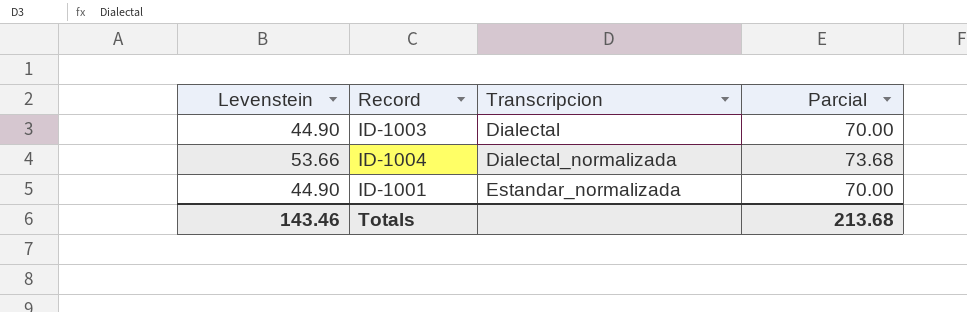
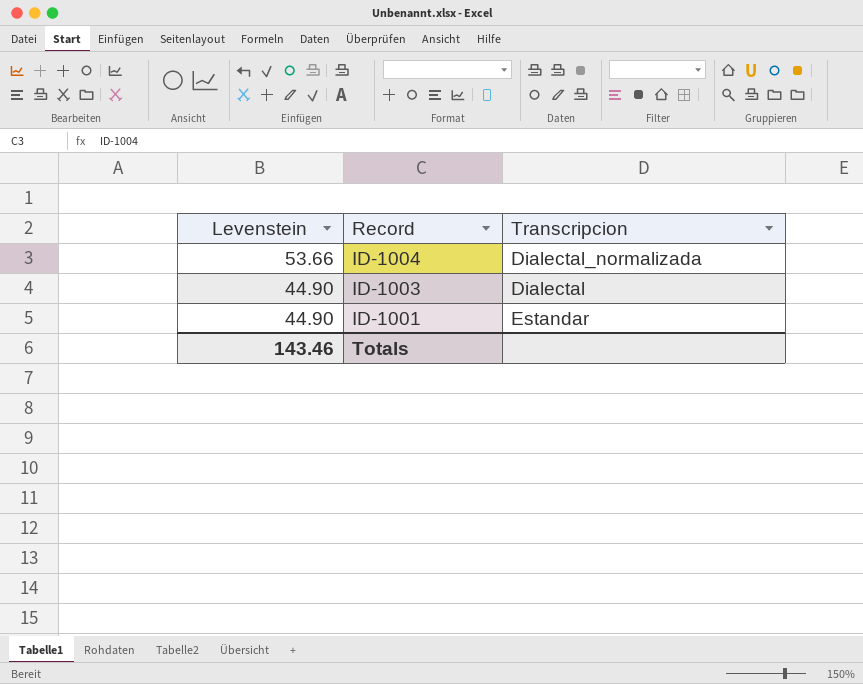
row order: Transcripcion ascending -> Levenstein descending
column Parcial | position: 4 -> none
ID-1001 | Transcripcion: Estandar_normalizada -> Estandar

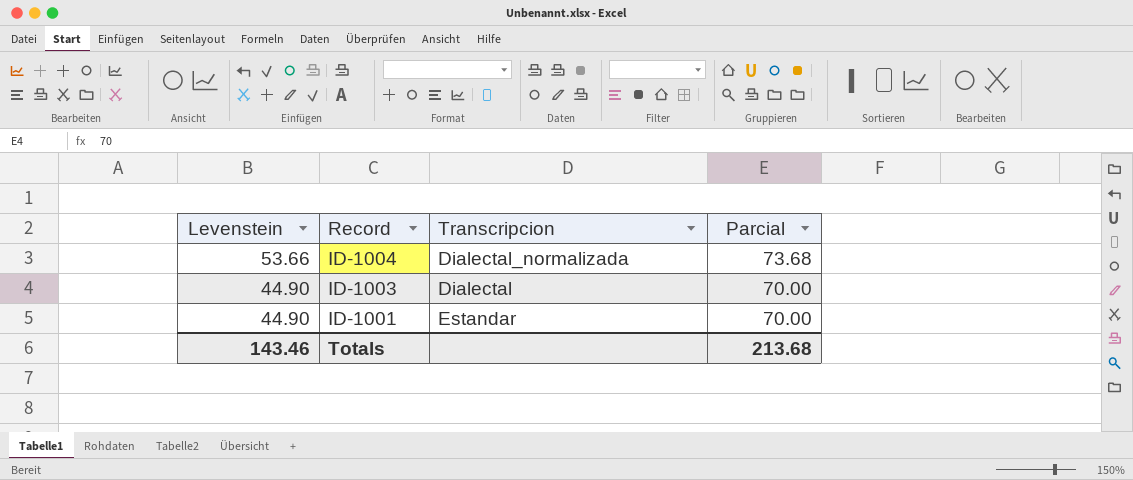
column Parcial | position: none -> 4

